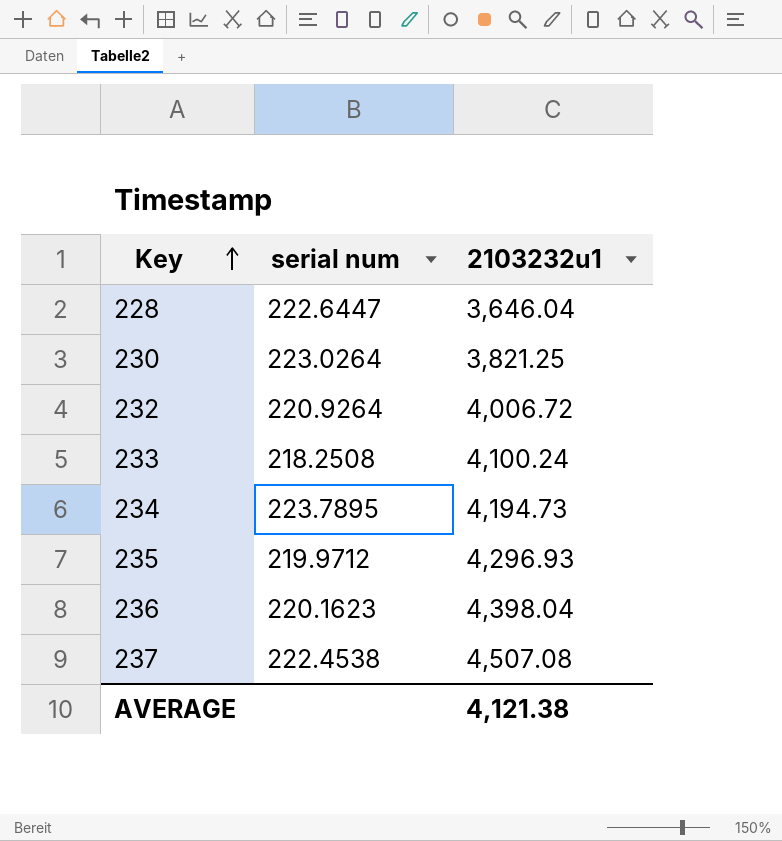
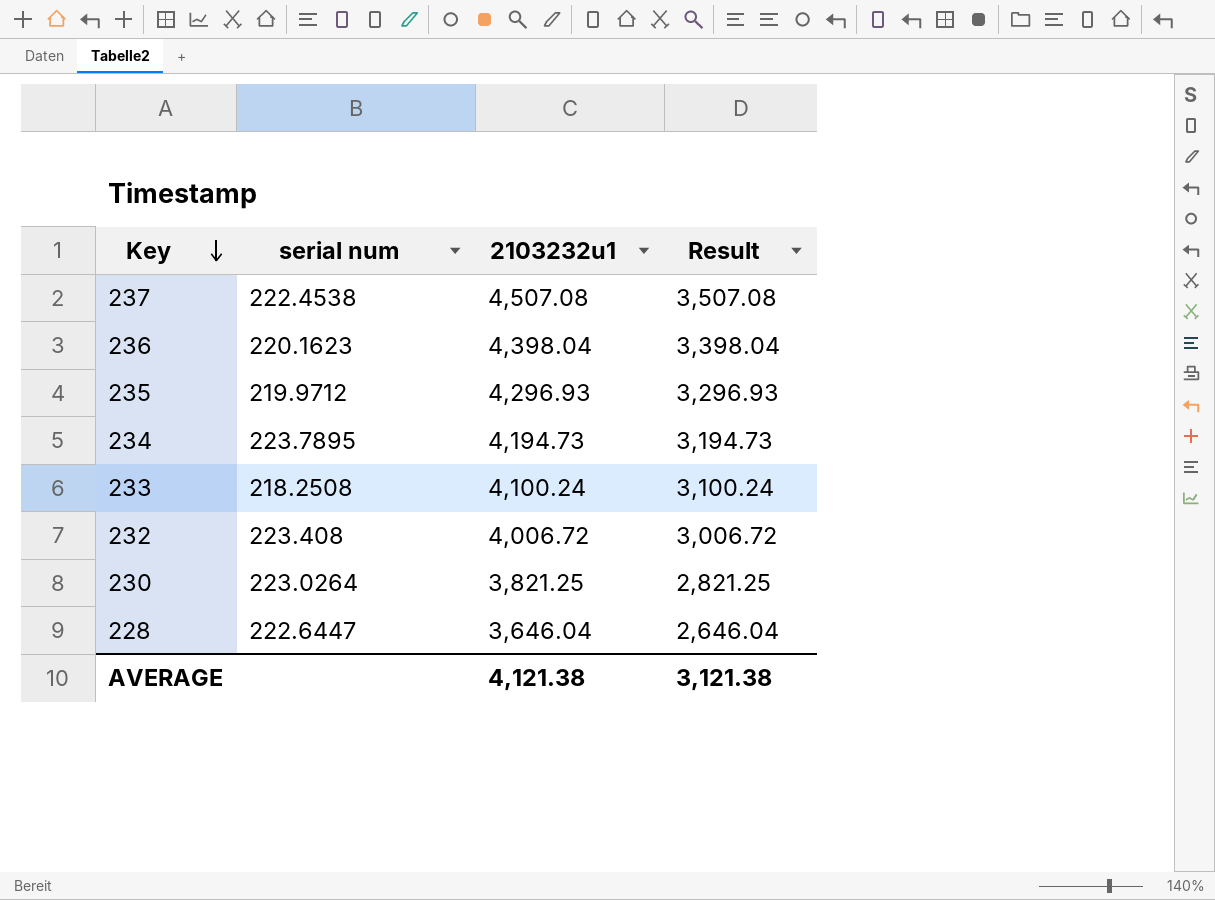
row order: Key ascending -> Key descending
column Result | formula: none -> [2103232u1] - 1000
232 | serial num: 220.9264 -> 223.408

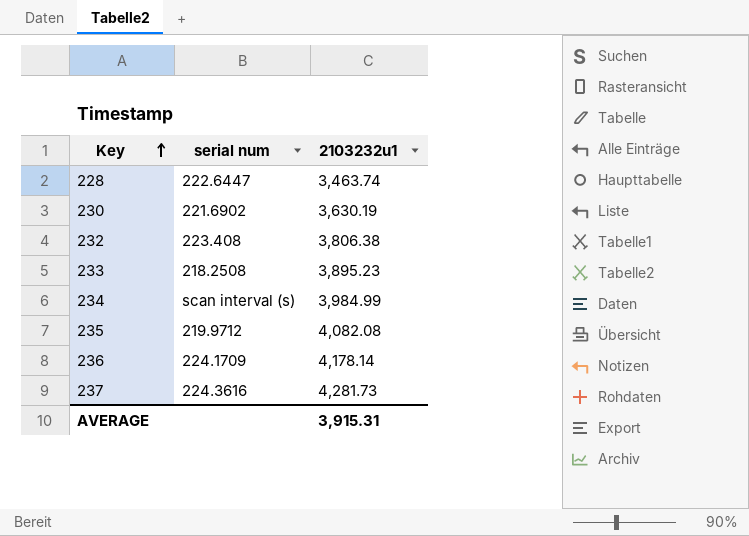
row order: Key descending -> Key ascending
column Result | formula: [2103232u1] - 1000 -> none
228 | 2103232u1: 3,646.04 -> 3,463.74
230 | serial num: 223.0264 -> 221.6902
230 | 2103232u1: 3,821.25 -> 3,630.19
232 | 2103232u1: 4,006.72 -> 3,806.38
233 | 2103232u1: 4,100.24 -> 3,895.23
234 | serial num: 223.7895 -> scan interval (s)
234 | 2103232u1: 4,194.73 -> 3,984.99
235 | 2103232u1: 4,296.93 -> 4,082.08
236 | serial num: 220.1623 -> 224.1709
236 | 2103232u1: 4,398.04 -> 4,178.14
237 | serial num: 222.4538 -> 224.3616
237 | 2103232u1: 4,507.08 -> 4,281.73
AVERAGE | 2103232u1: 4,121.38 -> 3,915.31

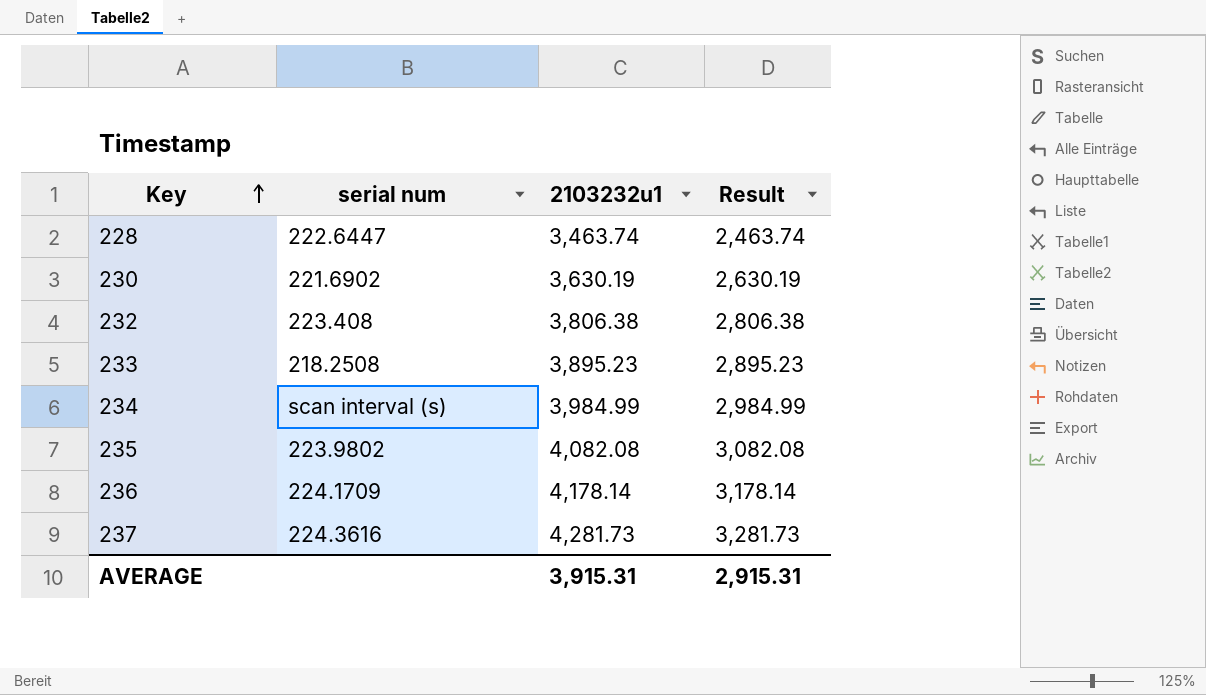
column Result | formula: none -> [2103232u1] - 1000
235 | serial num: 219.9712 -> 223.9802

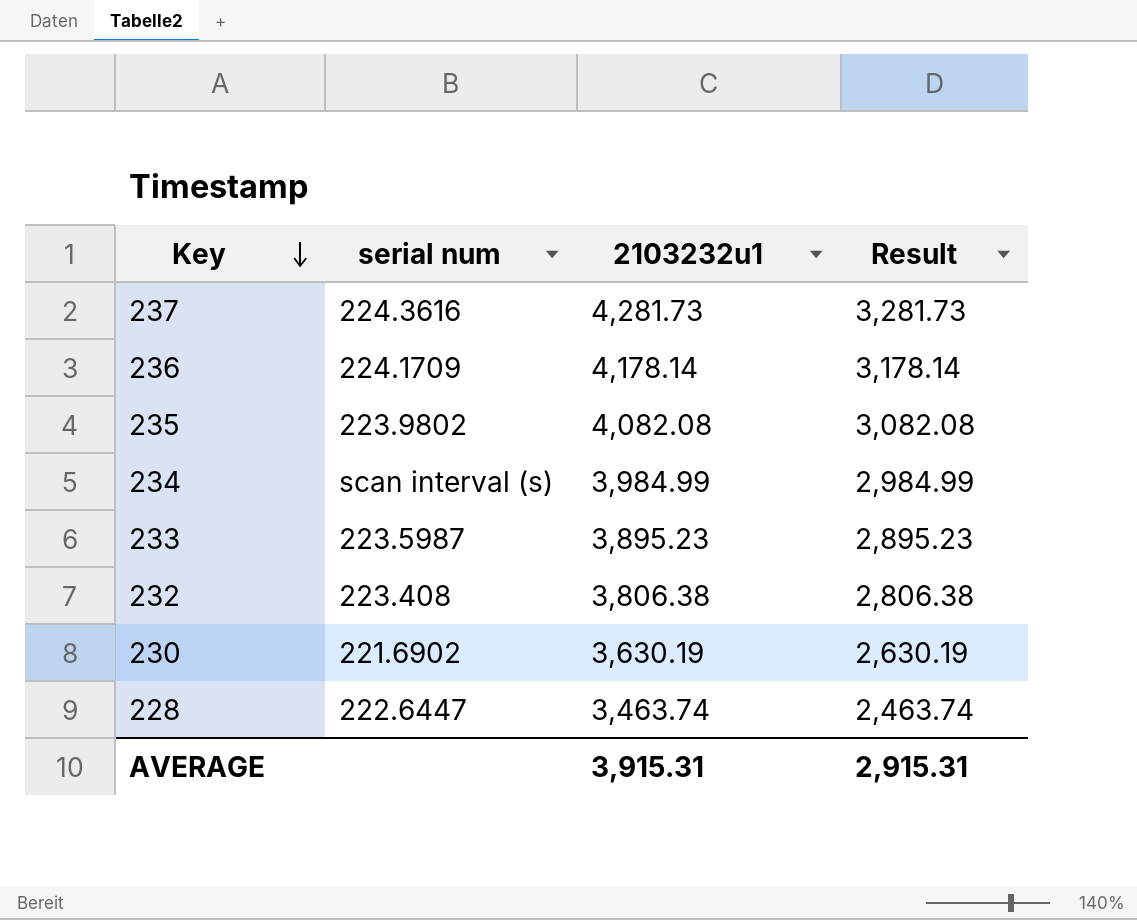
row order: Key ascending -> Key descending
233 | serial num: 218.2508 -> 223.5987

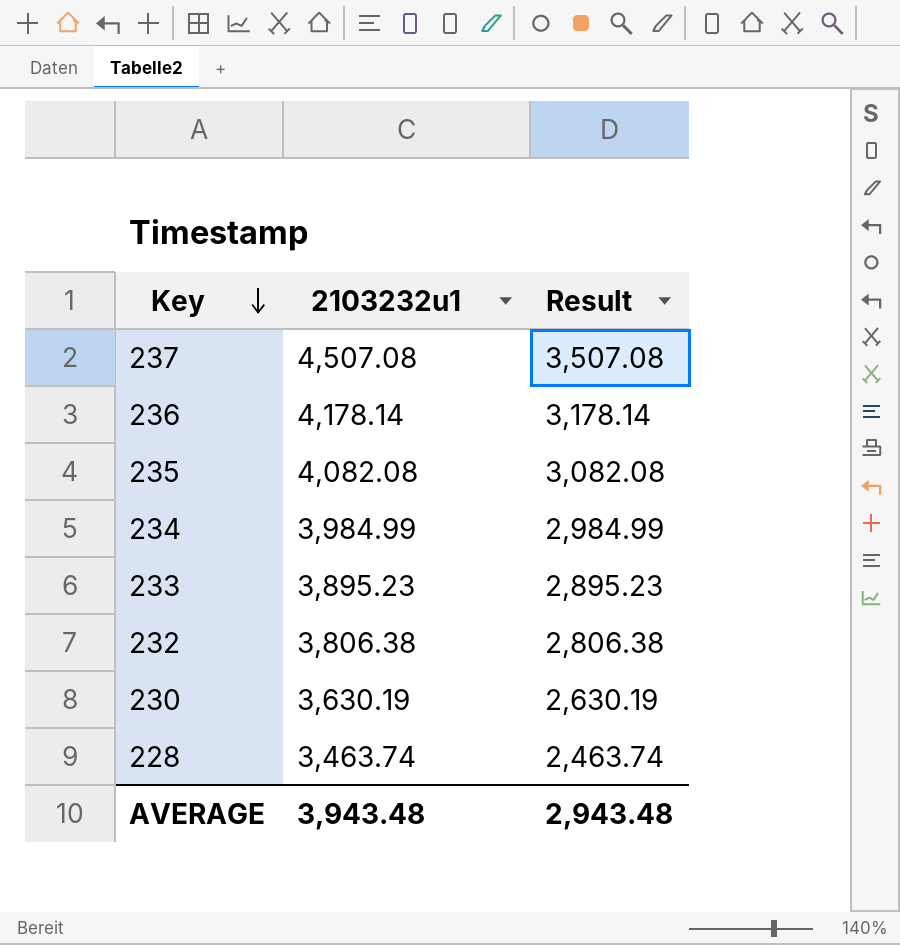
column serial num | position: 2 -> none
237 | 2103232u1: 4,281.73 -> 4,507.08
237 | Result: 3,281.73 -> 3,507.08
AVERAGE | 2103232u1: 3,915.31 -> 3,943.48
AVERAGE | Result: 2,915.31 -> 2,943.48

